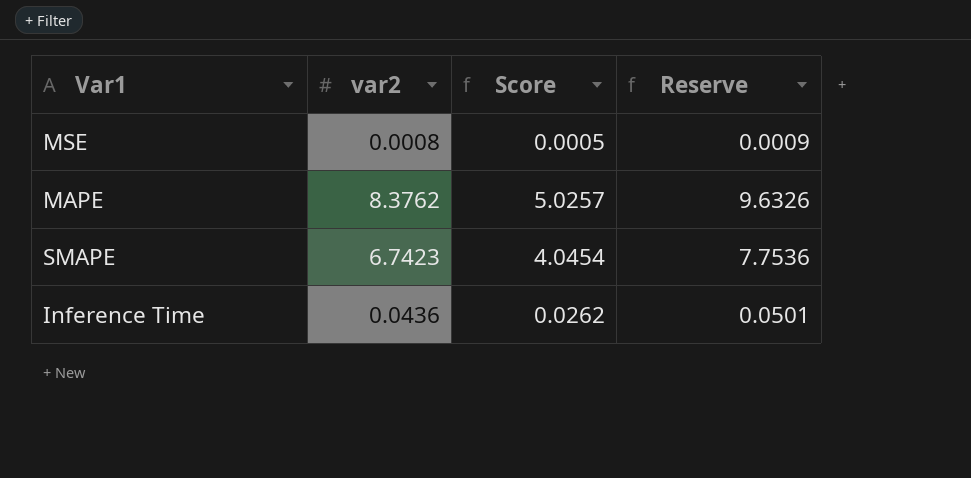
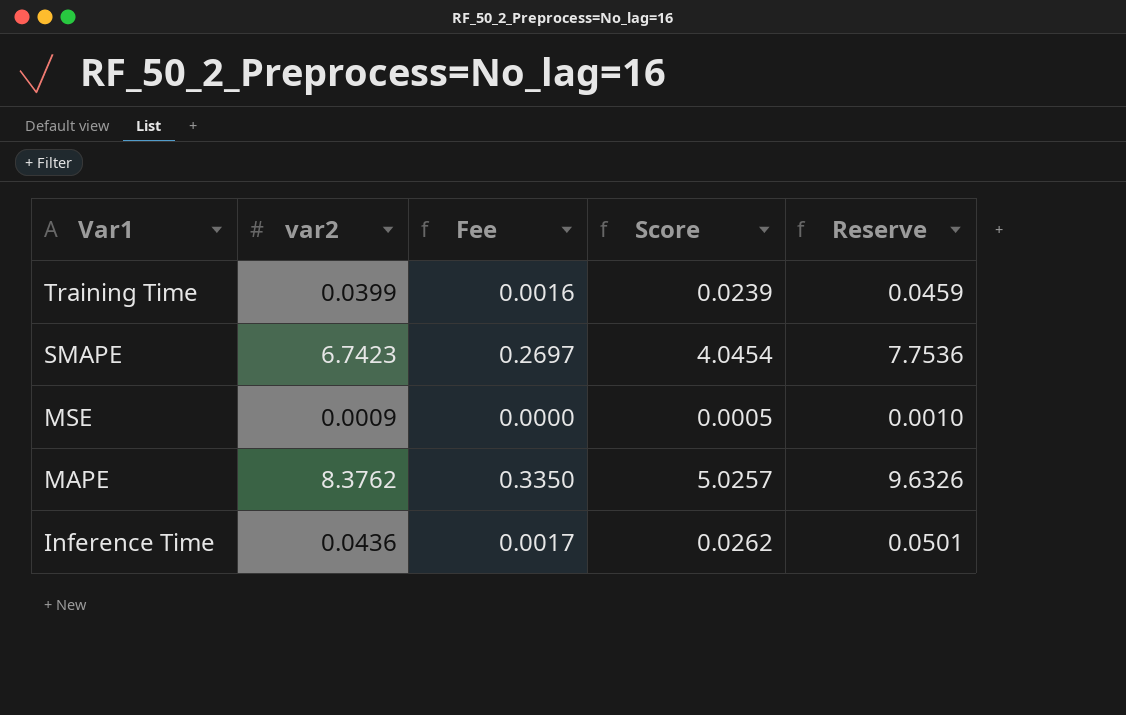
row order: none -> Var1 descending
column Fee | formula: none -> [var2] * 0.04
row Training Time: none -> 0.0399 | 0.0016 | 0.0239 | 0.0459
MSE | var2: 0.0008 -> 0.0009
MSE | Reserve: 0.0009 -> 0.0010

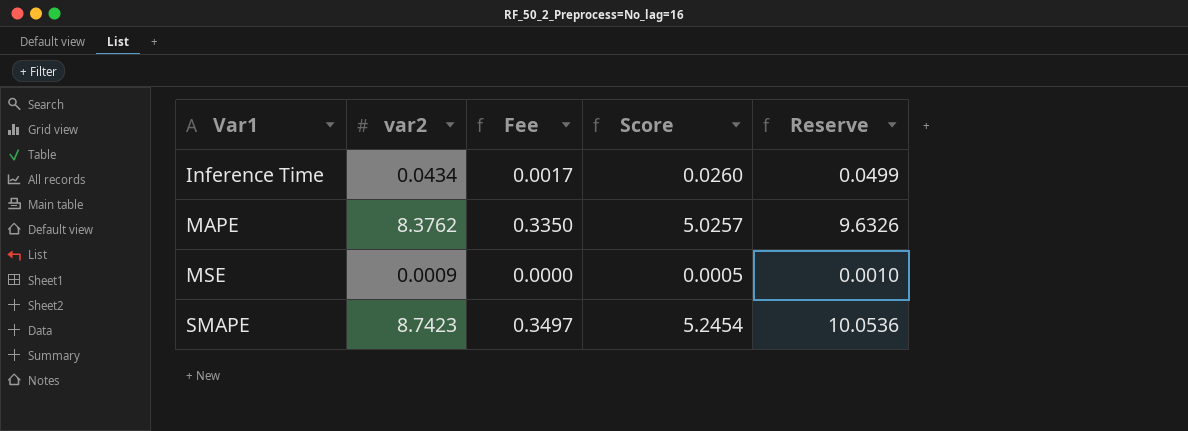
row order: Var1 descending -> Var1 ascending
row Training Time: 0.0399 | 0.0016 | 0.0239 | 0.0459 -> none
Inference Time | var2: 0.0436 -> 0.0434
Inference Time | Score: 0.0262 -> 0.0260
Inference Time | Reserve: 0.0501 -> 0.0499
SMAPE | var2: 6.7423 -> 8.7423
SMAPE | Fee: 0.2697 -> 0.3497
SMAPE | Score: 4.0454 -> 5.2454
SMAPE | Reserve: 7.7536 -> 10.0536

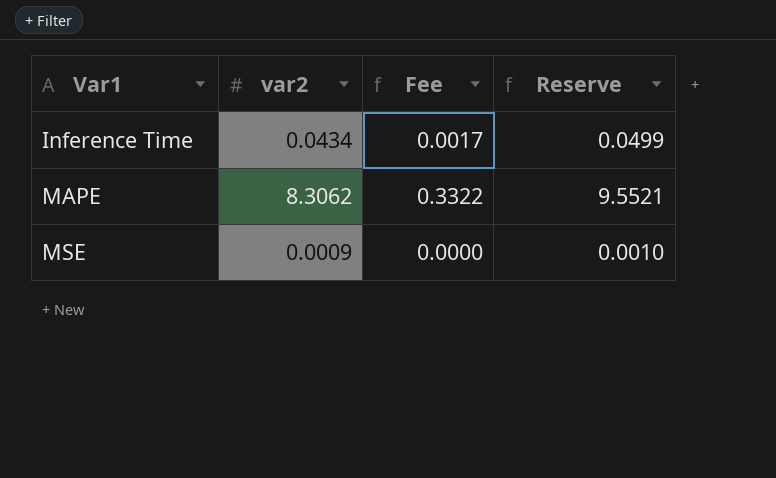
column Score | formula: [var2] * 0.6 -> none
row SMAPE: 8.7423 | 0.3497 | 5.2454 | 10.0536 -> none
MAPE | var2: 8.3762 -> 8.3062
MAPE | Fee: 0.3350 -> 0.3322
MAPE | Reserve: 9.6326 -> 9.5521

